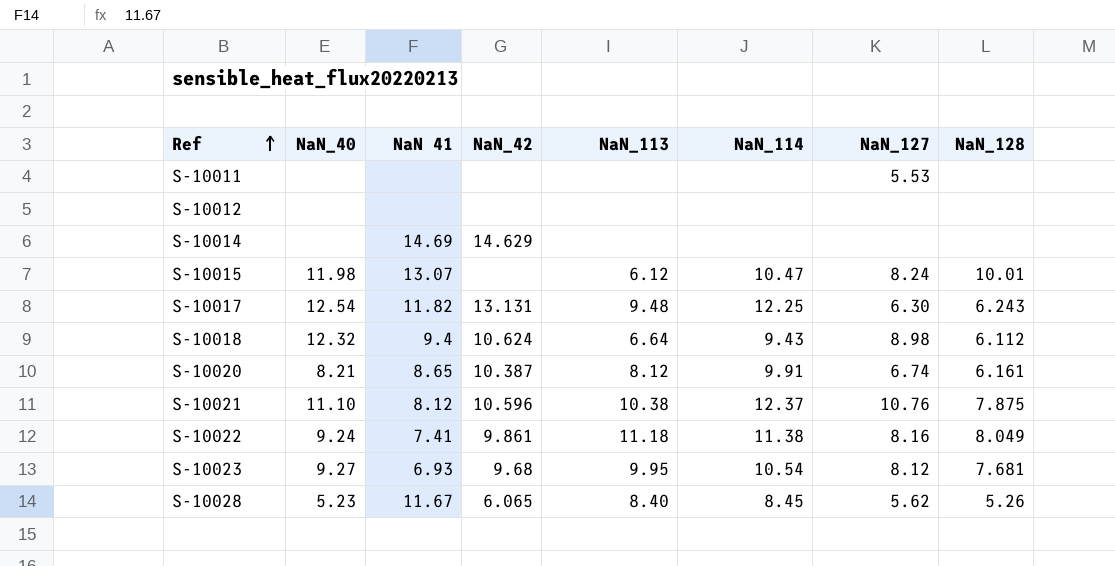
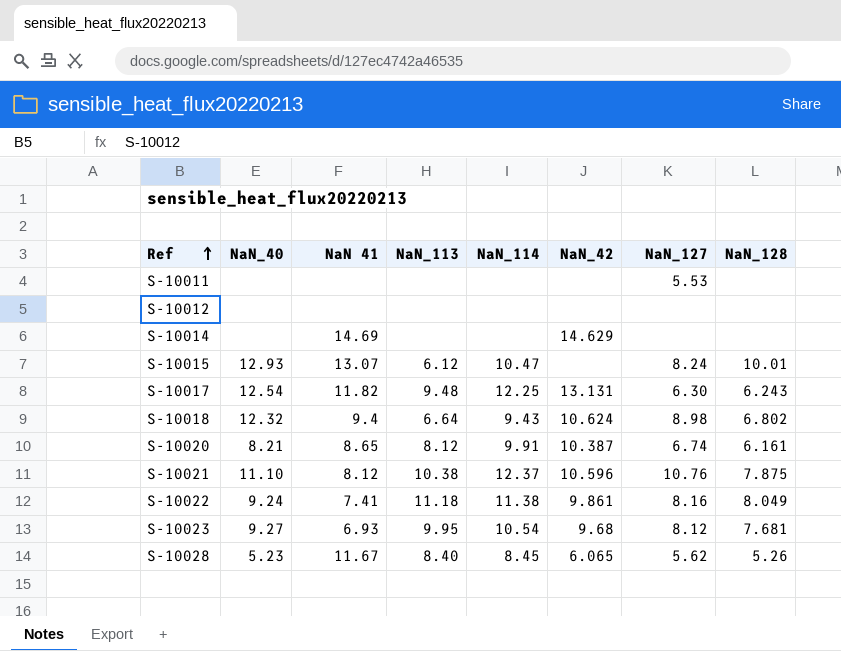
column NaN_42 | position: 4 -> 6
S-10015 | NaN_40: 11.98 -> 12.93
S-10018 | NaN_128: 6.112 -> 6.802

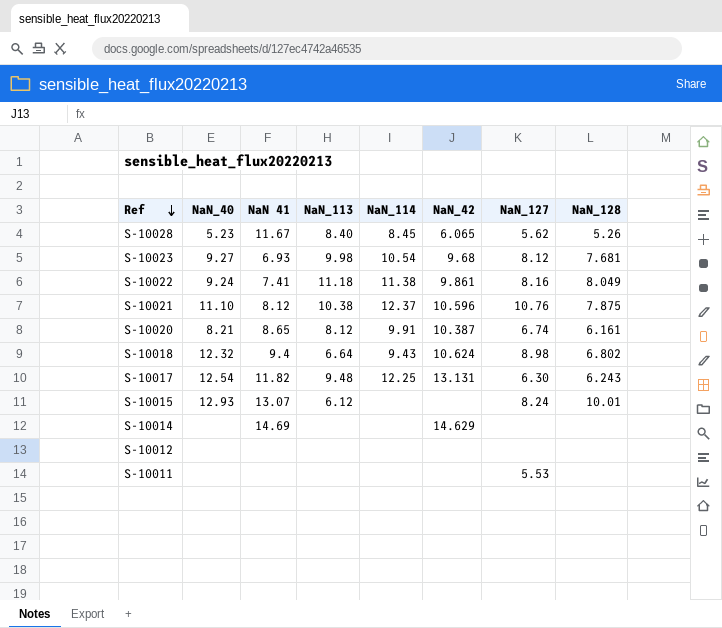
row order: Ref ascending -> Ref descending
S-10023 | NaN_113: 9.95 -> 9.98
S-10015 | NaN_114: 10.47 -> none

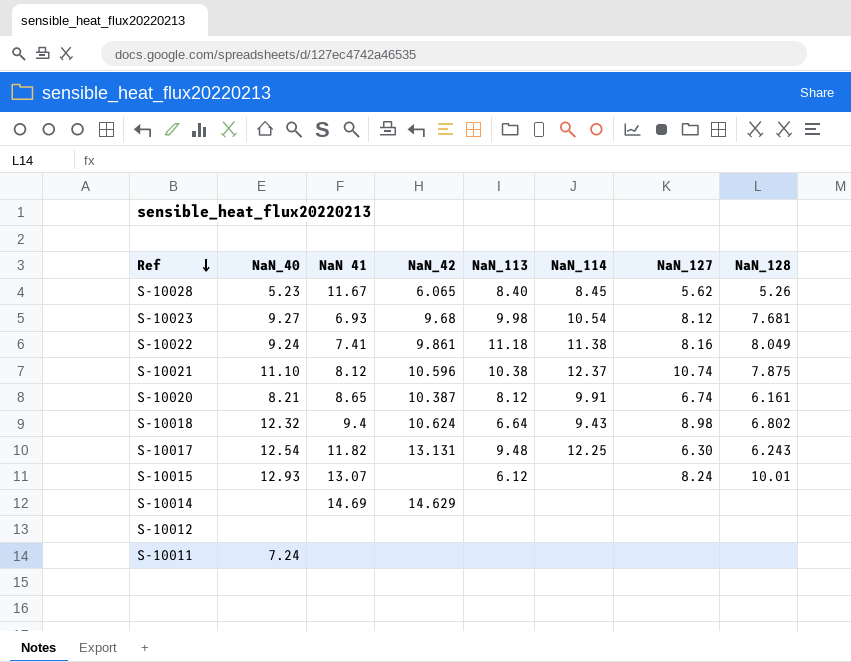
column NaN_42 | position: 6 -> 4
S-10021 | NaN_127: 10.76 -> 10.74
S-10011 | NaN_40: none -> 7.24
S-10011 | NaN_127: 5.53 -> none

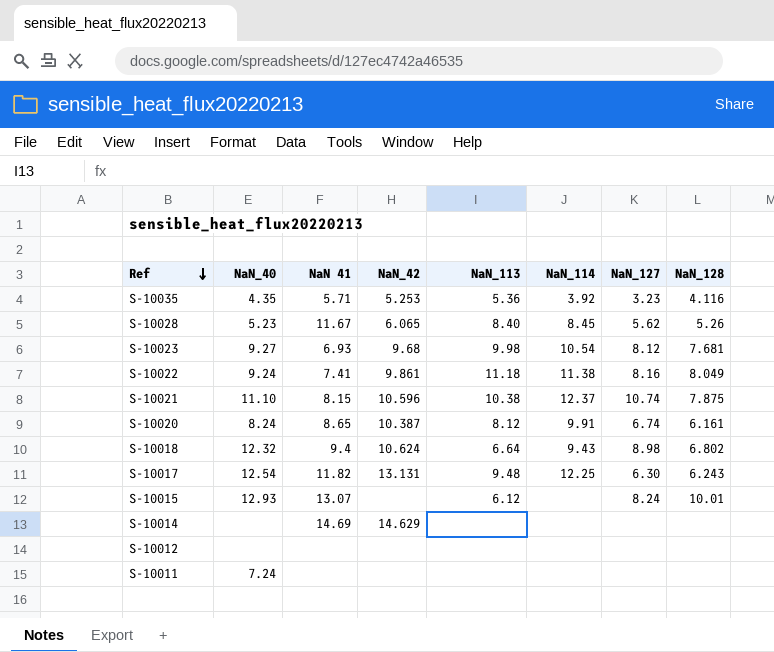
row S-10035: none -> 4.35 | 5.71 | 5.253 | 5.36 | 3.92 | 3.23 | 4.116
S-10021 | NaN 41: 8.12 -> 8.15
S-10020 | NaN_40: 8.21 -> 8.24

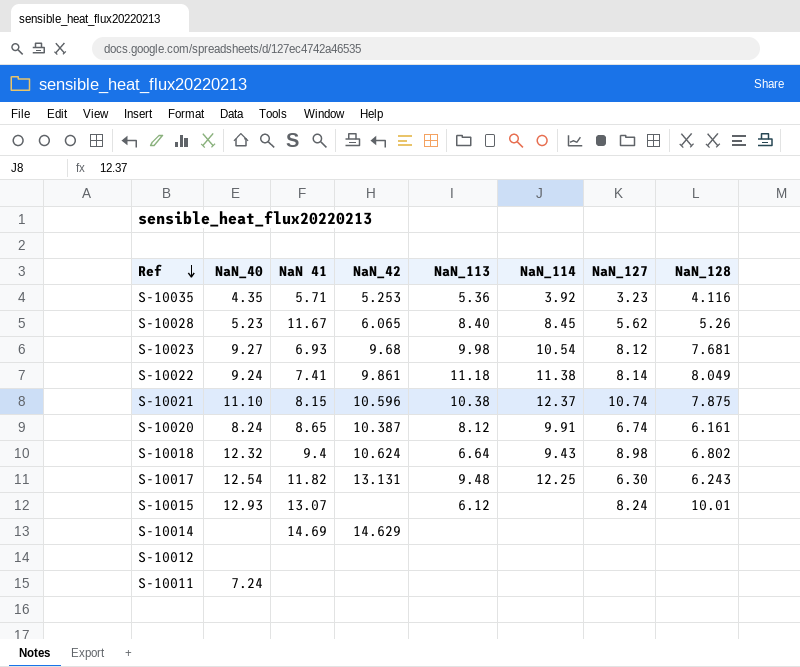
S-10022 | NaN_127: 8.16 -> 8.14

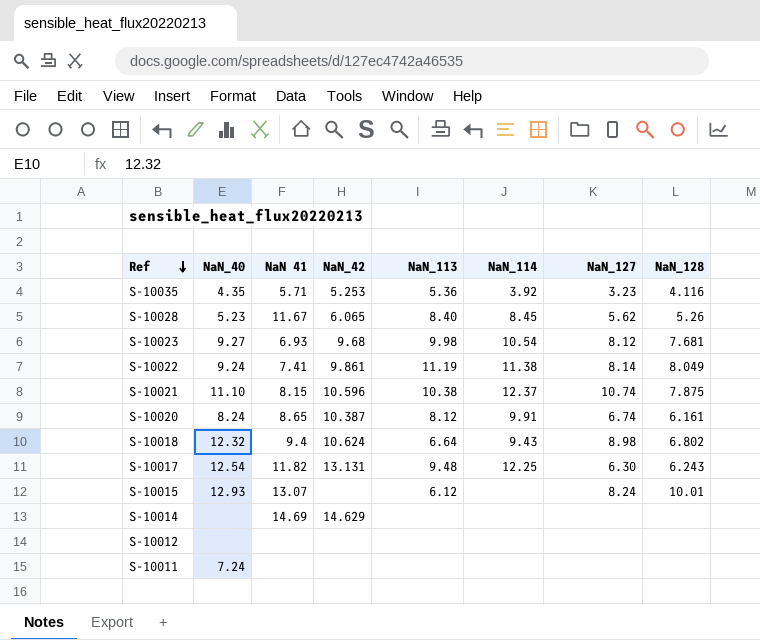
S-10022 | NaN_113: 11.18 -> 11.19

